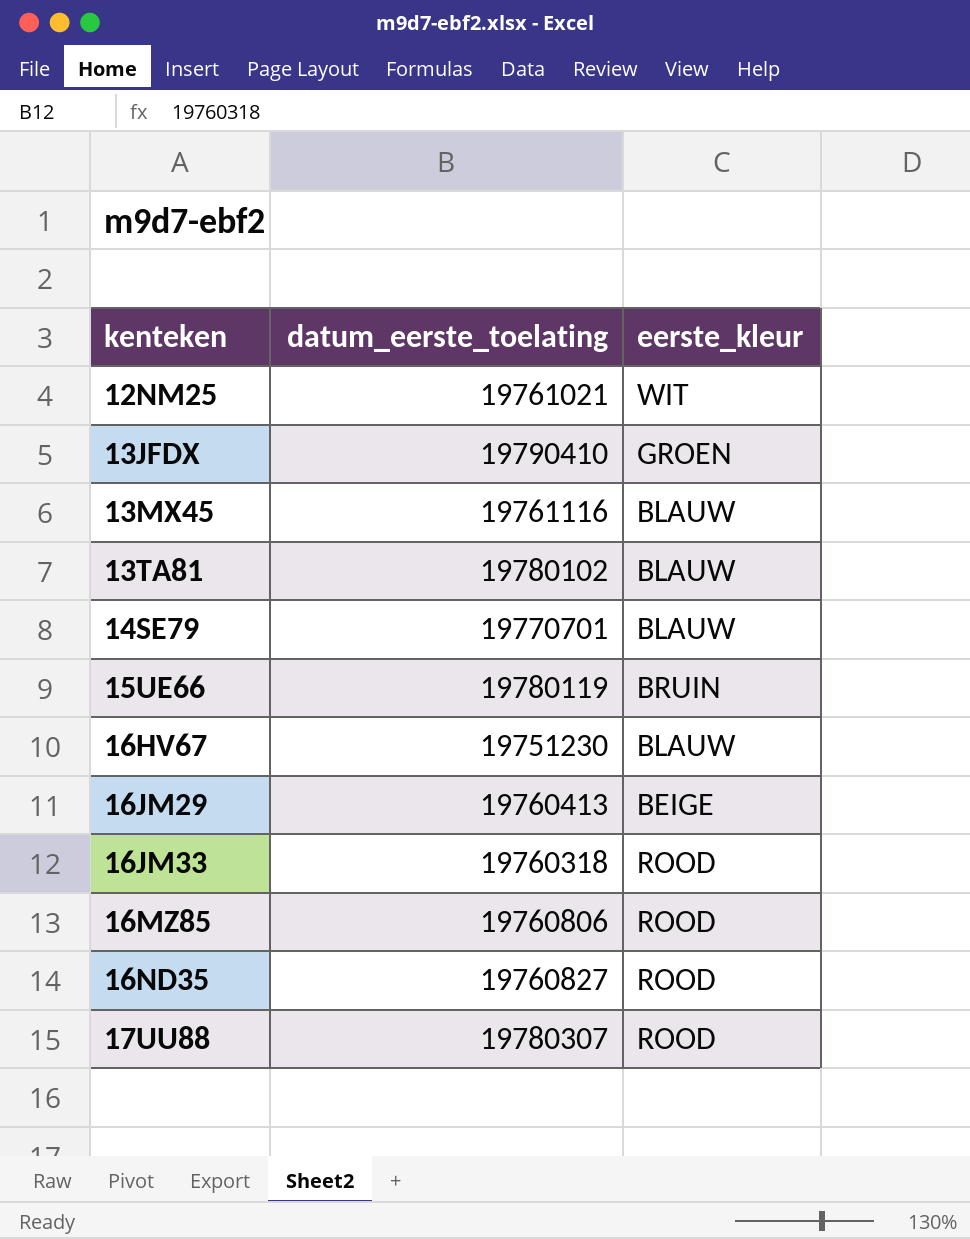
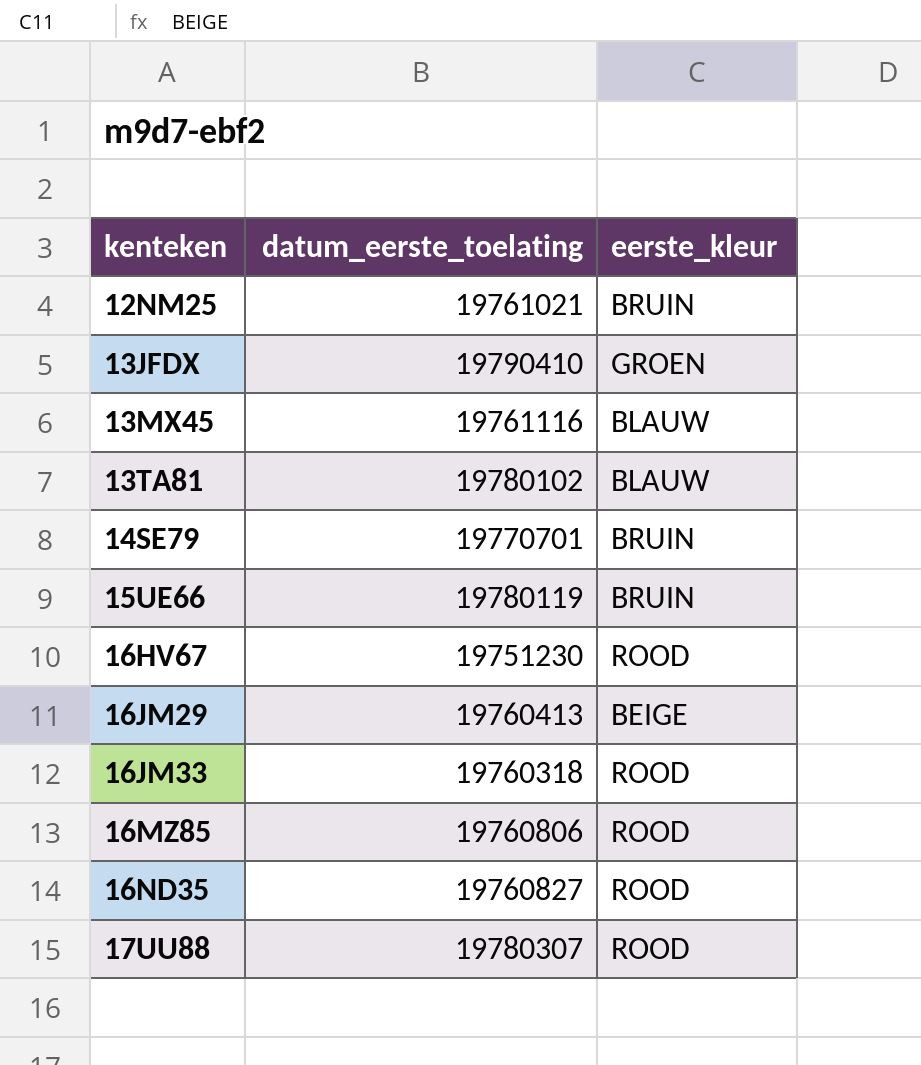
12NM25 | eerste_kleur: WIT -> BRUIN
14SE79 | eerste_kleur: BLAUW -> BRUIN
16HV67 | eerste_kleur: BLAUW -> ROOD

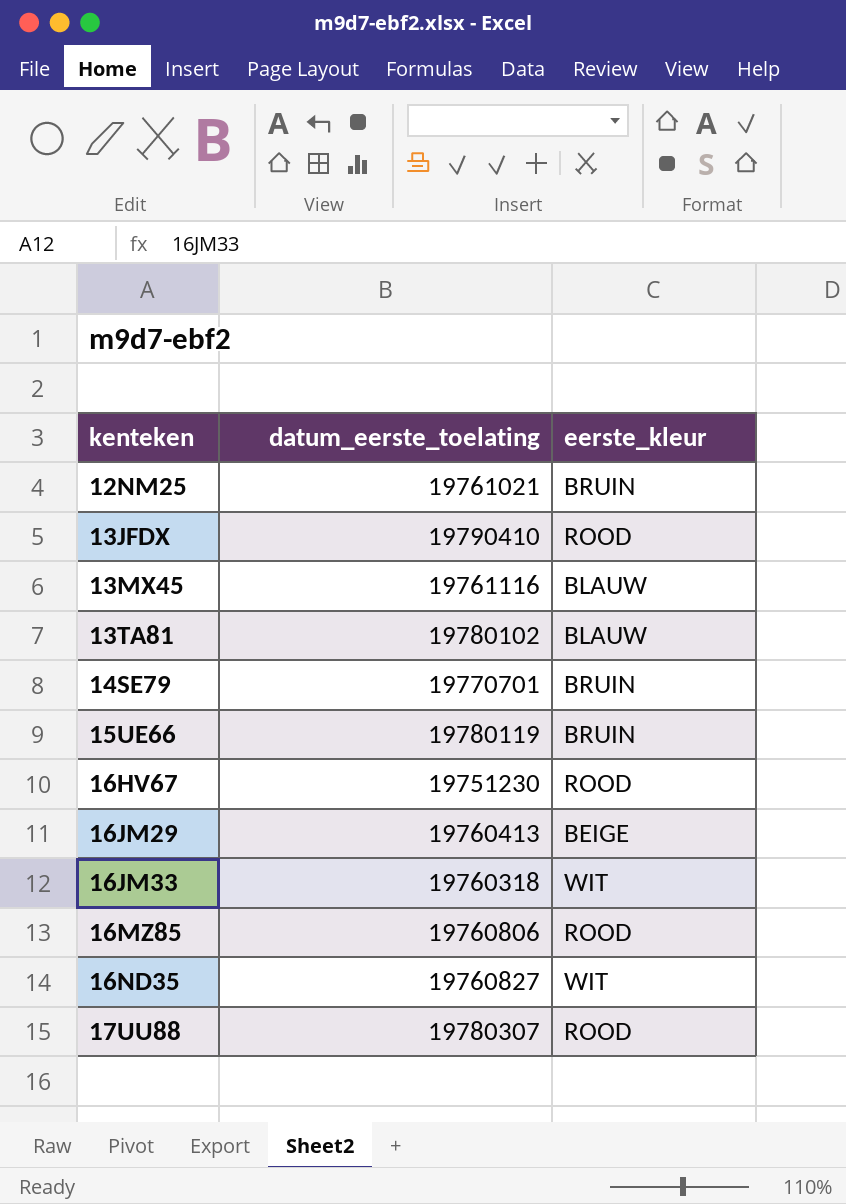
13JFDX | eerste_kleur: GROEN -> ROOD
16JM33 | eerste_kleur: ROOD -> WIT
16ND35 | eerste_kleur: ROOD -> WIT

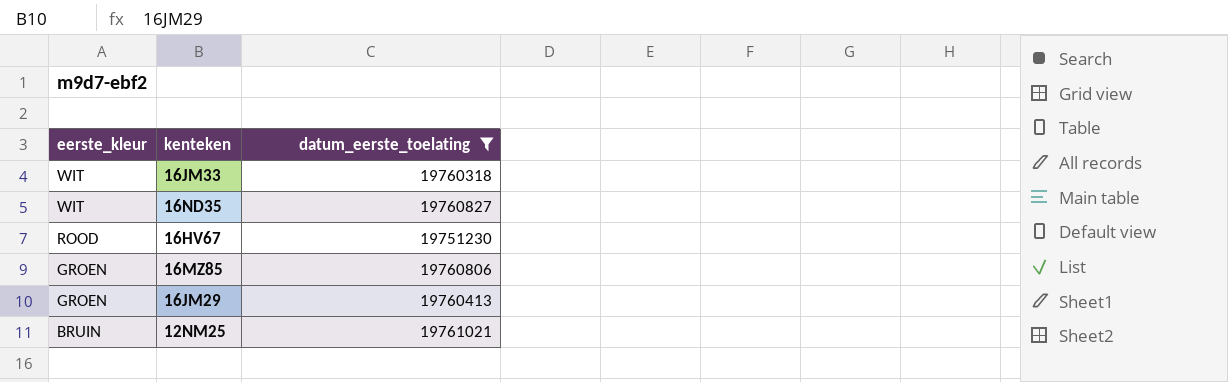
filter: none -> datum_eerste_toelating <= 19761021
row order: kenteken ascending -> eerste_kleur descending
column eerste_kleur | position: 3 -> 1
16MZ85 | eerste_kleur: ROOD -> GROEN
16JM29 | eerste_kleur: BEIGE -> GROEN

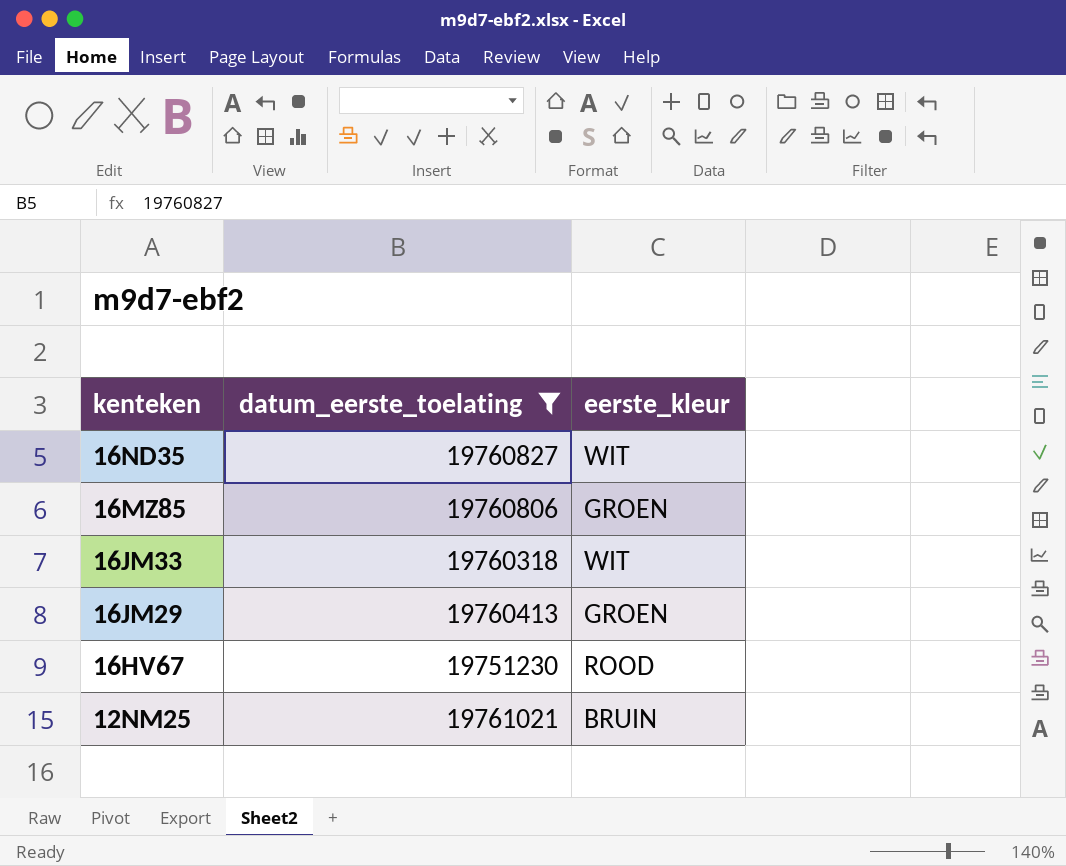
row order: eerste_kleur descending -> kenteken descending
column eerste_kleur | position: 1 -> 3

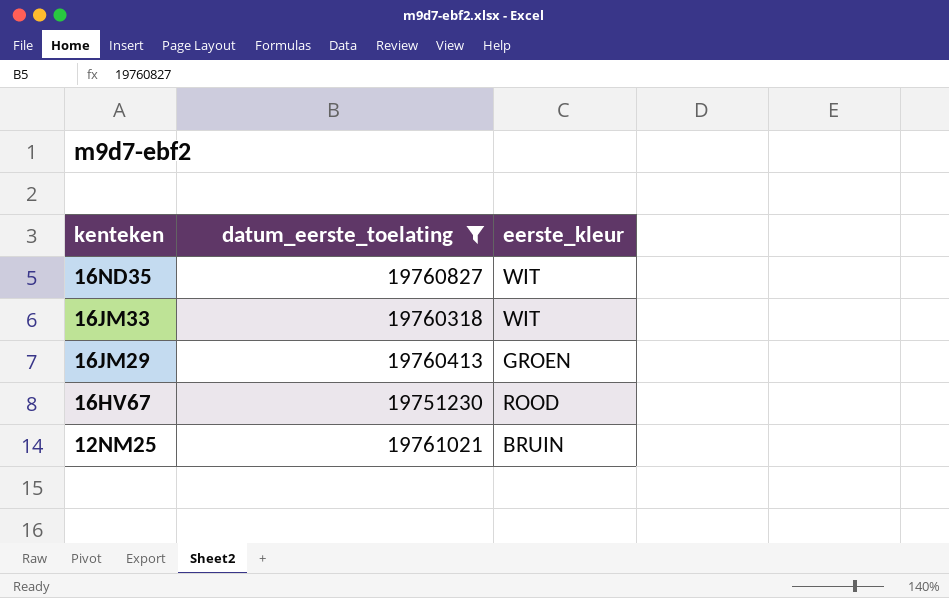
row 16MZ85: 19760806 | GROEN -> none

